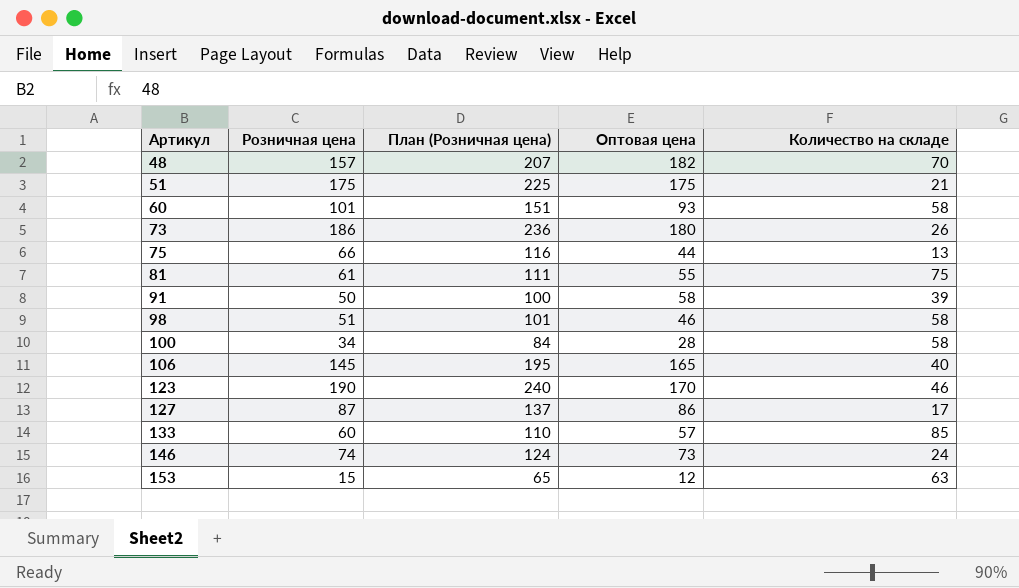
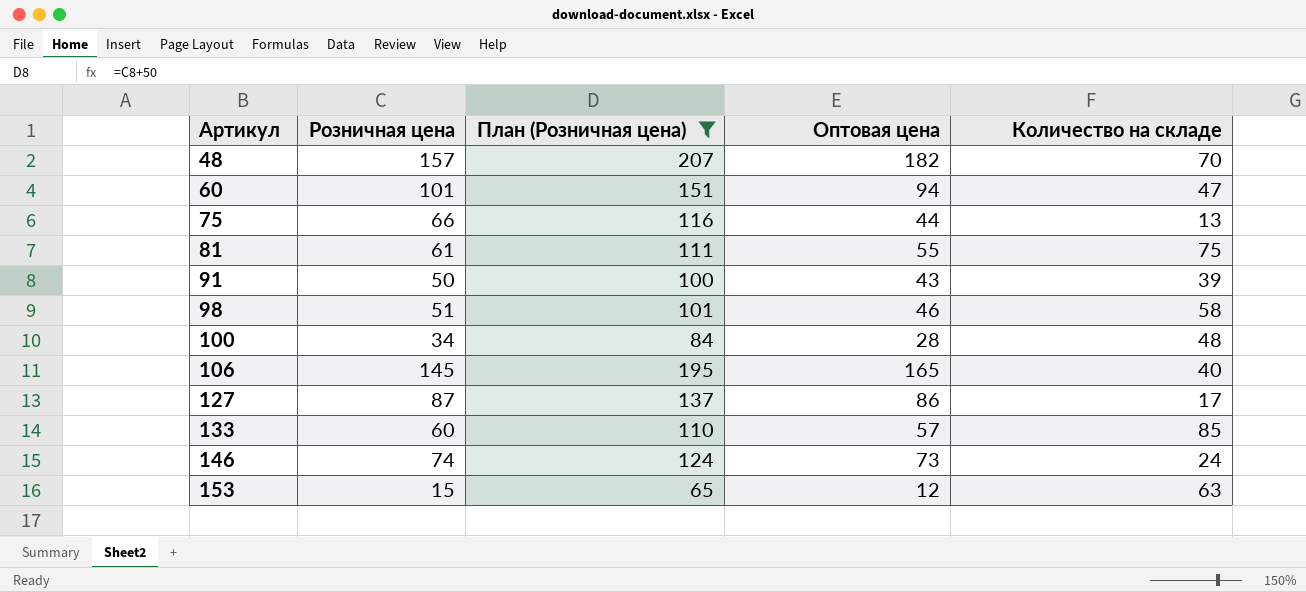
filter: none -> План (Розничная цена) <= 207
60 | Оптовая цена: 93 -> 94
60 | Количество на складе: 58 -> 47
91 | Оптовая цена: 58 -> 43
100 | Количество на складе: 58 -> 48

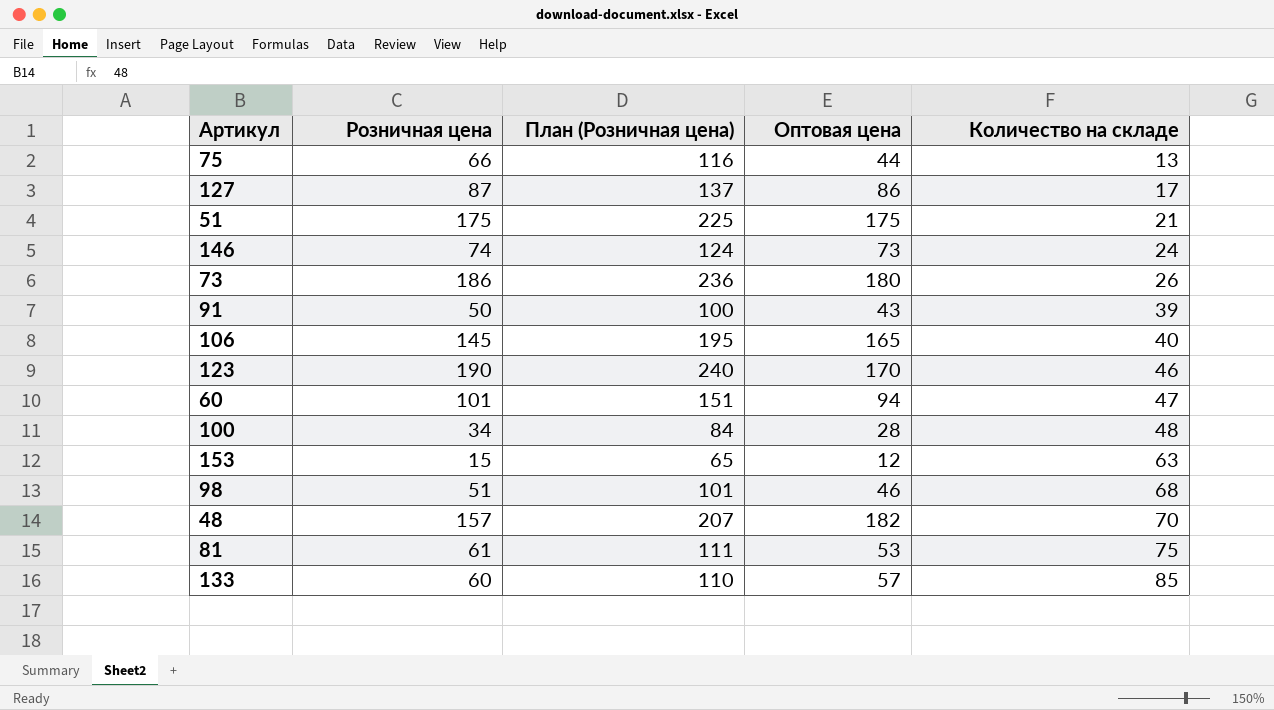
filter: План (Розничная цена) <= 207 -> none
row order: Артикул ascending -> Количество на складе ascending
98 | Количество на складе: 58 -> 68
81 | Оптовая цена: 55 -> 53

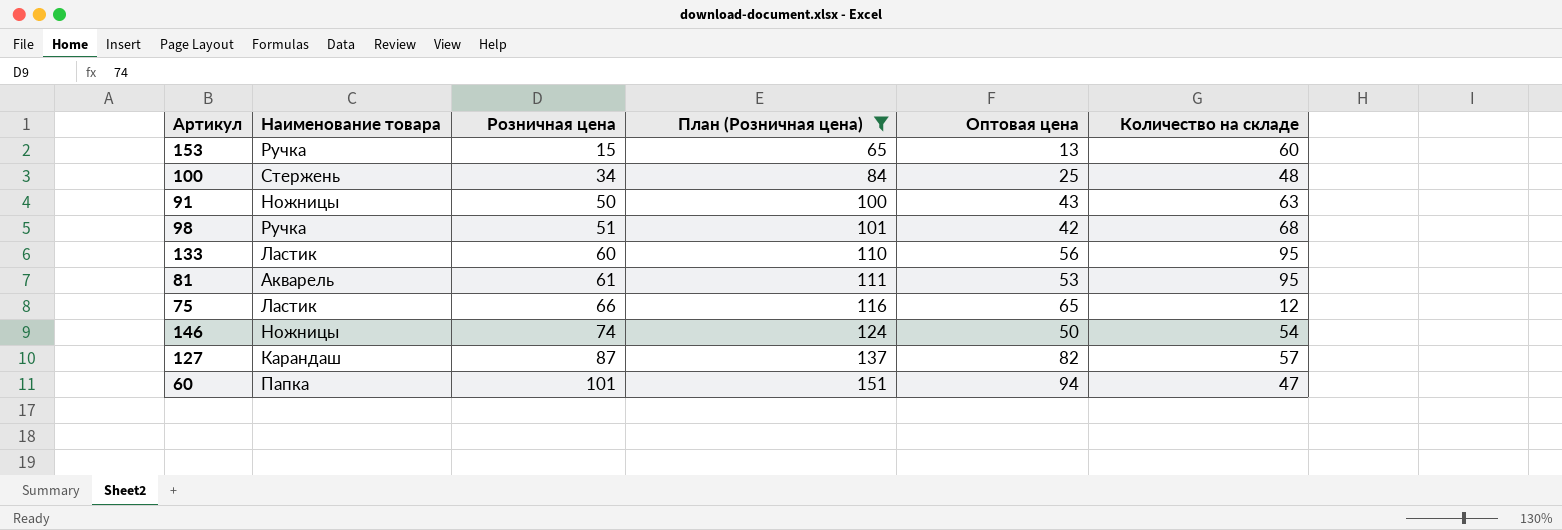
filter: none -> План (Розничная цена) <= 151
row order: Количество на складе ascending -> Розничная цена ascending
column Наименование товара | position: none -> 2
153 | Оптовая цена: 12 -> 13
153 | Количество на складе: 63 -> 60
100 | Оптовая цена: 28 -> 25
91 | Количество на складе: 39 -> 63
98 | Оптовая цена: 46 -> 42
133 | Оптовая цена: 57 -> 56
133 | Количество на складе: 85 -> 95
81 | Количество на складе: 75 -> 95
75 | Оптовая цена: 44 -> 65
75 | Количество на складе: 13 -> 12
146 | Оптовая цена: 73 -> 50
146 | Количество на складе: 24 -> 54
127 | Оптовая цена: 86 -> 82
127 | Количество на складе: 17 -> 57

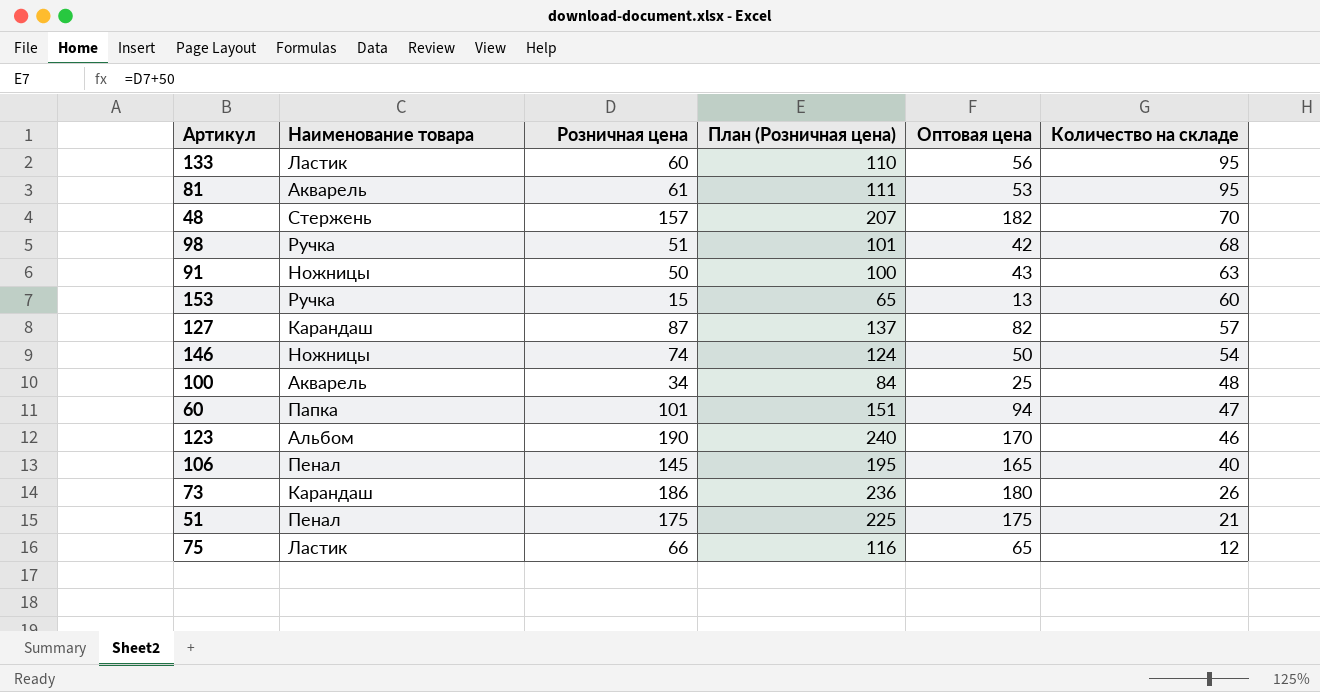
filter: План (Розничная цена) <= 151 -> none
row order: Розничная цена ascending -> Количество на складе descending
100 | Наименование товара: Стержень -> Акварель

